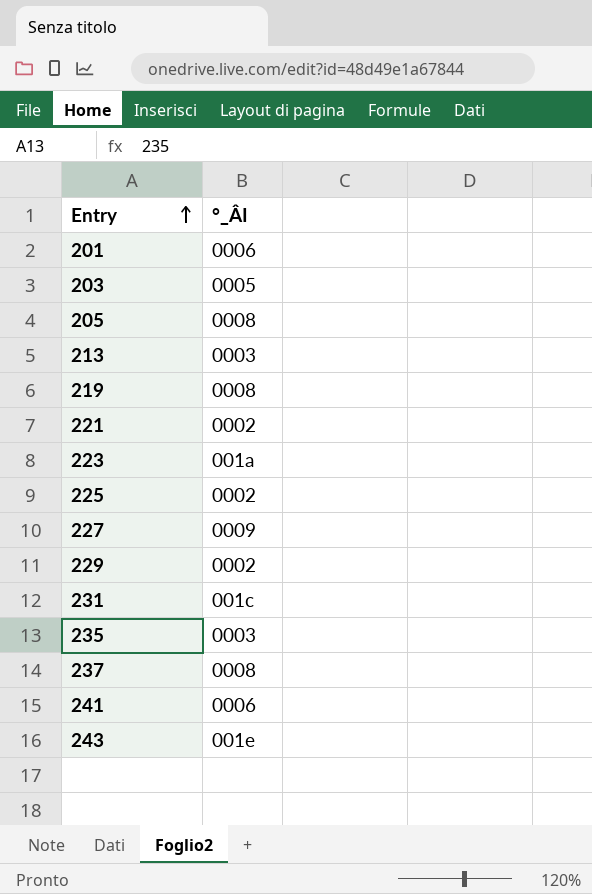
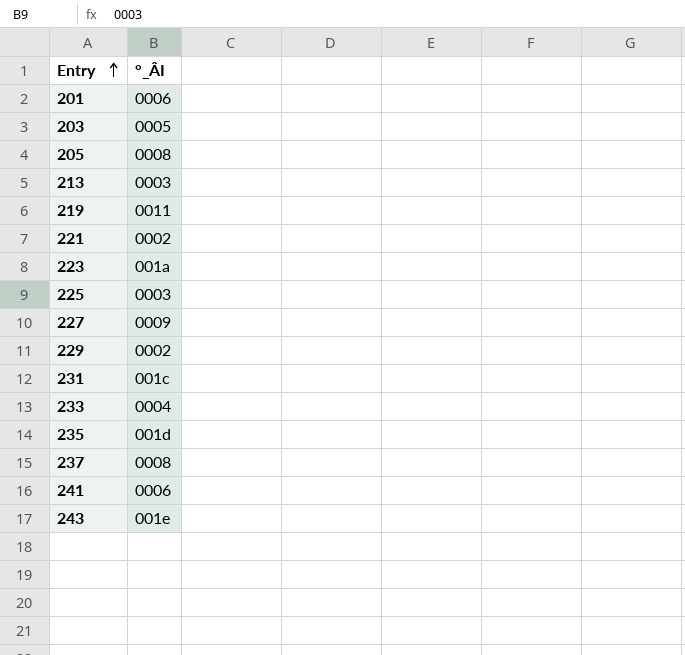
219 | °_ÂI: 0008 -> 0011
225 | °_ÂI: 0002 -> 0003
row 233: none -> 0004
235 | °_ÂI: 0003 -> 001d

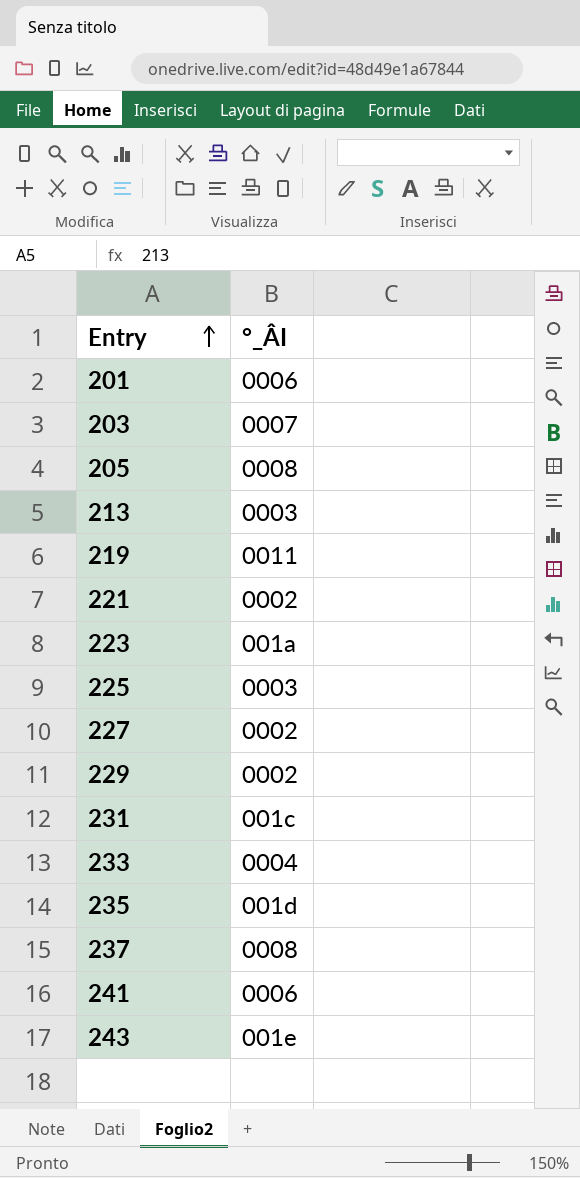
203 | °_ÂI: 0005 -> 0007
227 | °_ÂI: 0009 -> 0002

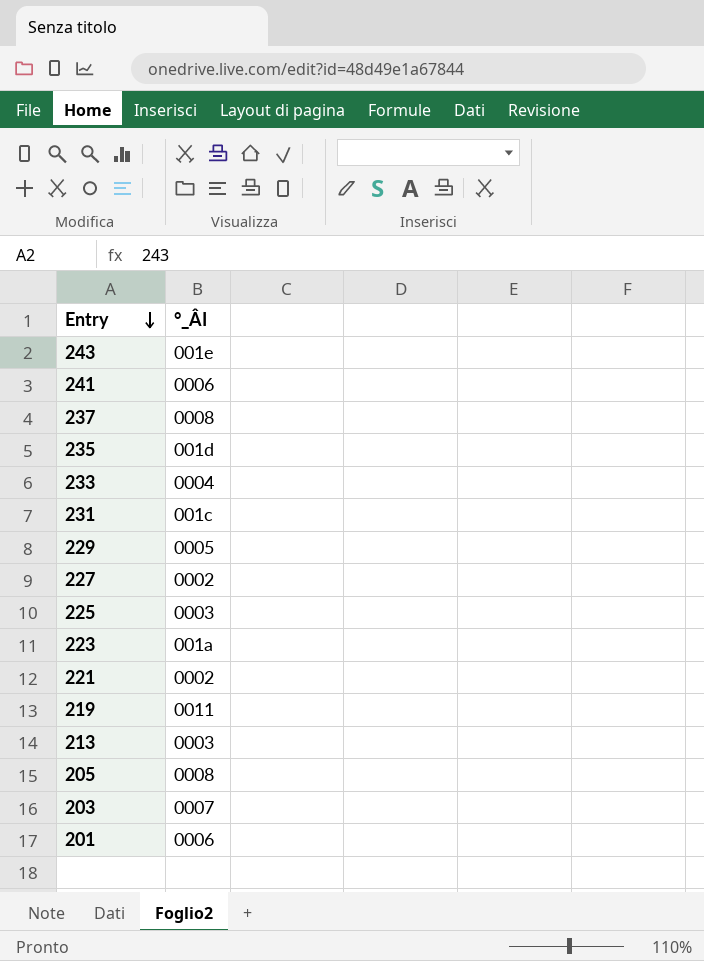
row order: Entry ascending -> Entry descending
229 | °_ÂI: 0002 -> 0005

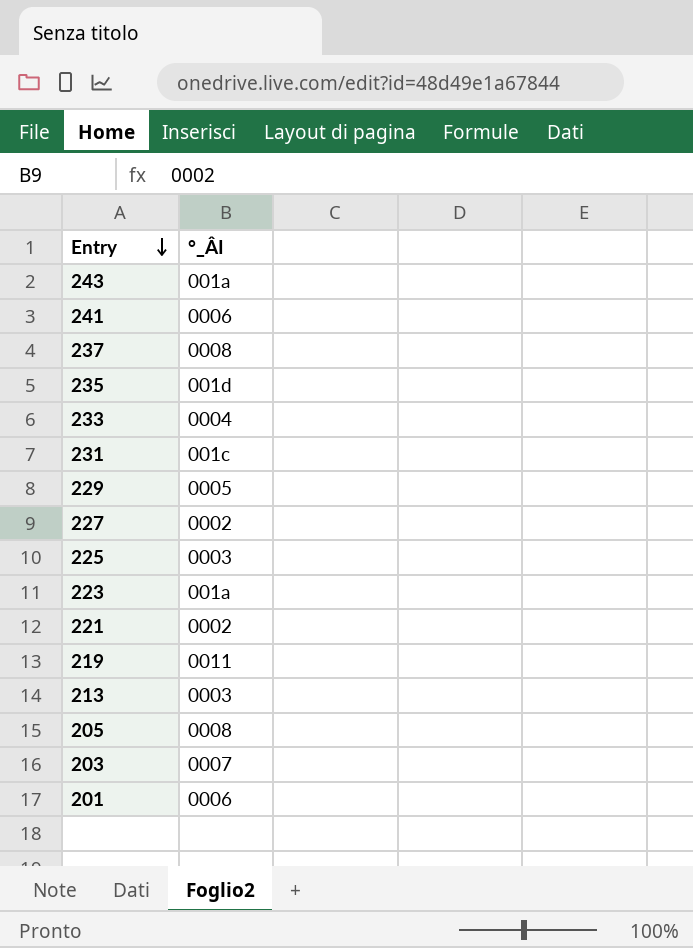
243 | °_ÂI: 001e -> 001a

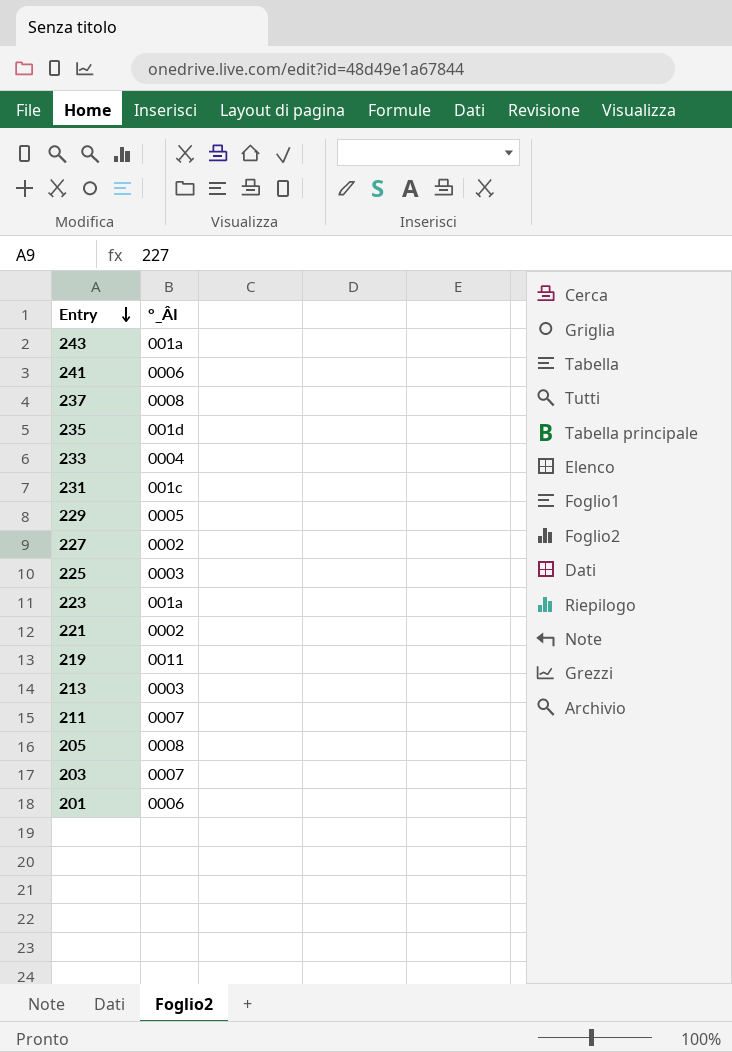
row 211: none -> 0007

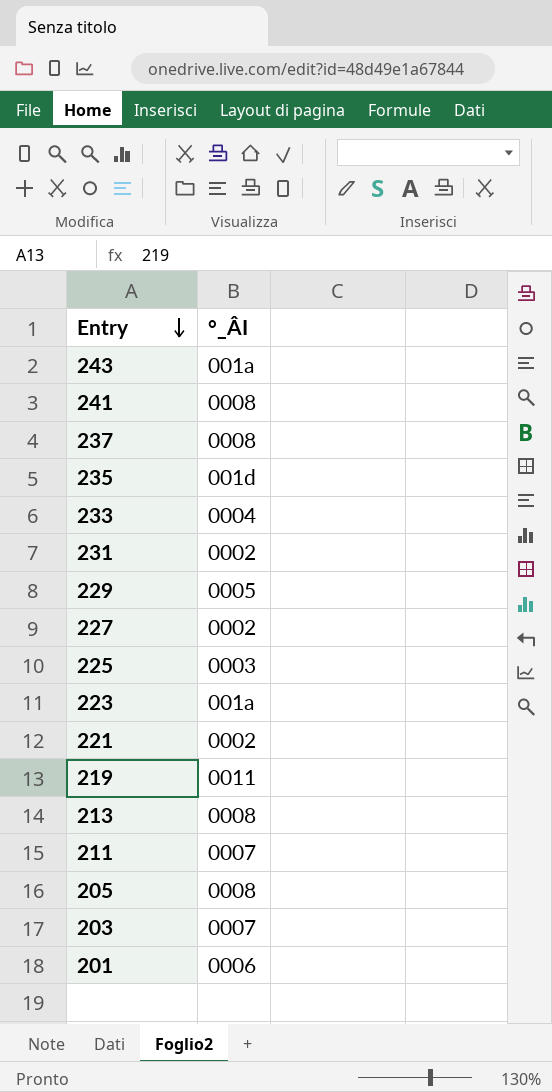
241 | °_ÂI: 0006 -> 0008
231 | °_ÂI: 001c -> 0002
213 | °_ÂI: 0003 -> 0008

